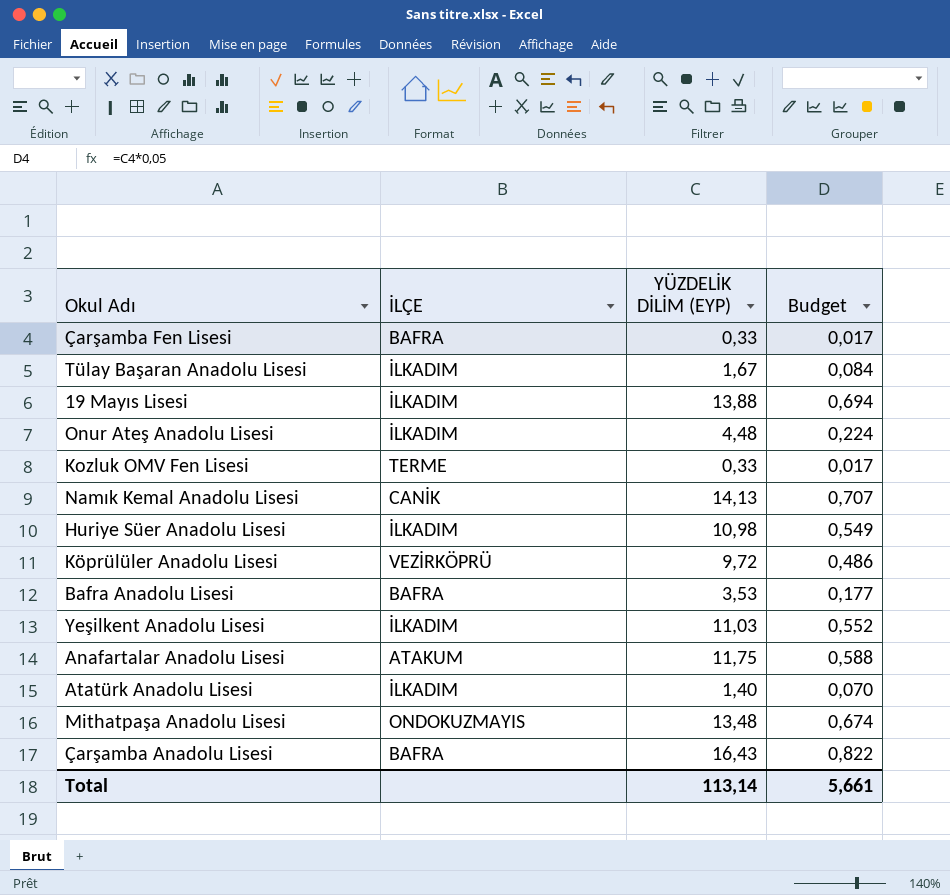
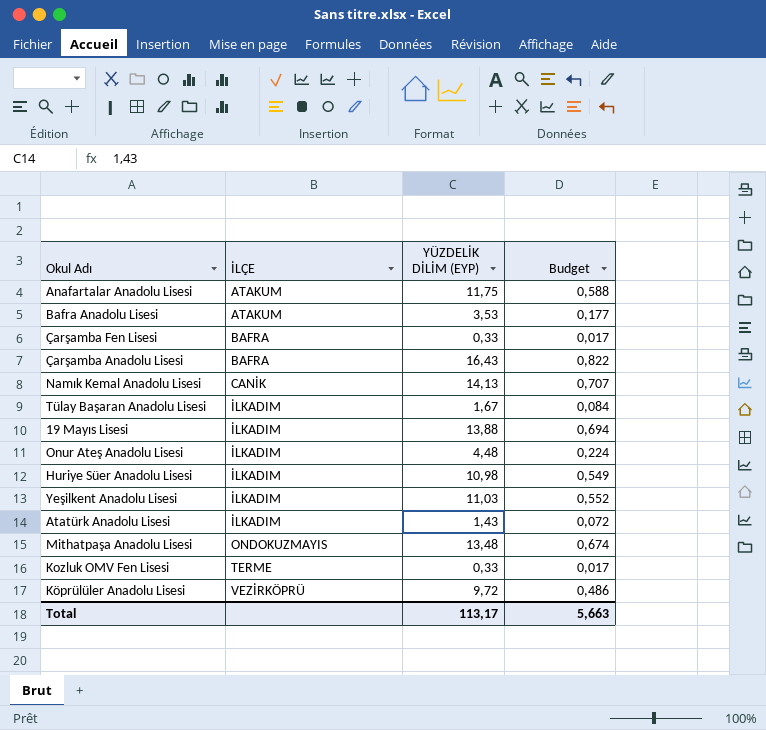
row order: none -> İLÇE ascending
Bafra Anadolu Lisesi | İLÇE: BAFRA -> ATAKUM
Atatürk Anadolu Lisesi | YÜZDELİK DİLİM (EYP): 1,40 -> 1,43
Atatürk Anadolu Lisesi | Budget: 0,070 -> 0,072
Total | YÜZDELİK DİLİM (EYP): 113,14 -> 113,17
Total | Budget: 5,661 -> 5,663

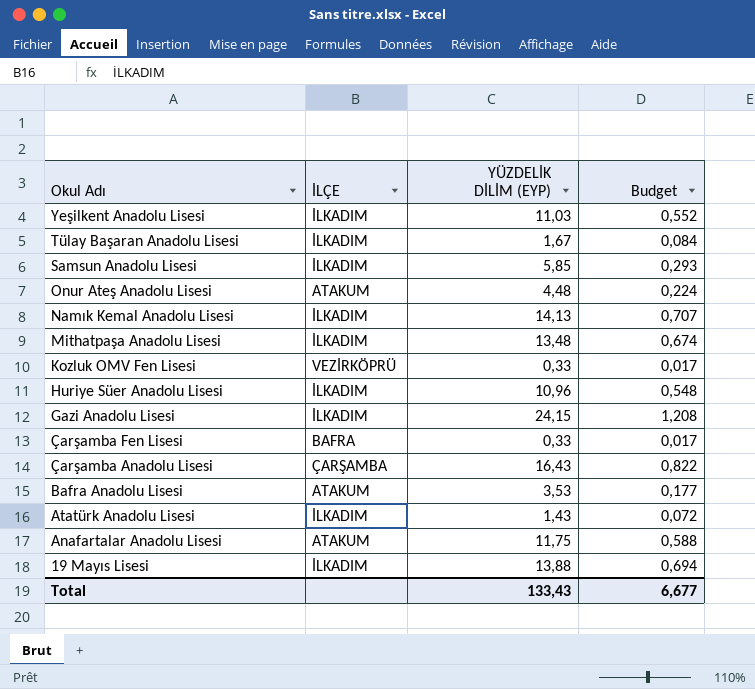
row order: İLÇE ascending -> Okul Adı descending
row Köprülüler Anadolu Lisesi: VEZİRKÖPRÜ | 9,72 | 0,486 -> none
row Samsun Anadolu Lisesi: none -> İLKADIM | 5,85 | 0,293
Onur Ateş Anadolu Lisesi | İLÇE: İLKADIM -> ATAKUM
Namık Kemal Anadolu Lisesi | İLÇE: CANİK -> İLKADIM
Mithatpaşa Anadolu Lisesi | İLÇE: ONDOKUZMAYIS -> İLKADIM
Kozluk OMV Fen Lisesi | İLÇE: TERME -> VEZİRKÖPRÜ
Huriye Süer Anadolu Lisesi | YÜZDELİK DİLİM (EYP): 10,98 -> 10,96
Huriye Süer Anadolu Lisesi | Budget: 0,549 -> 0,548
row Gazi Anadolu Lisesi: none -> İLKADIM | 24,15 | 1,208
Çarşamba Anadolu Lisesi | İLÇE: BAFRA -> ÇARŞAMBA
Total | YÜZDELİK DİLİM (EYP): 113,17 -> 133,43
Total | Budget: 5,663 -> 6,677

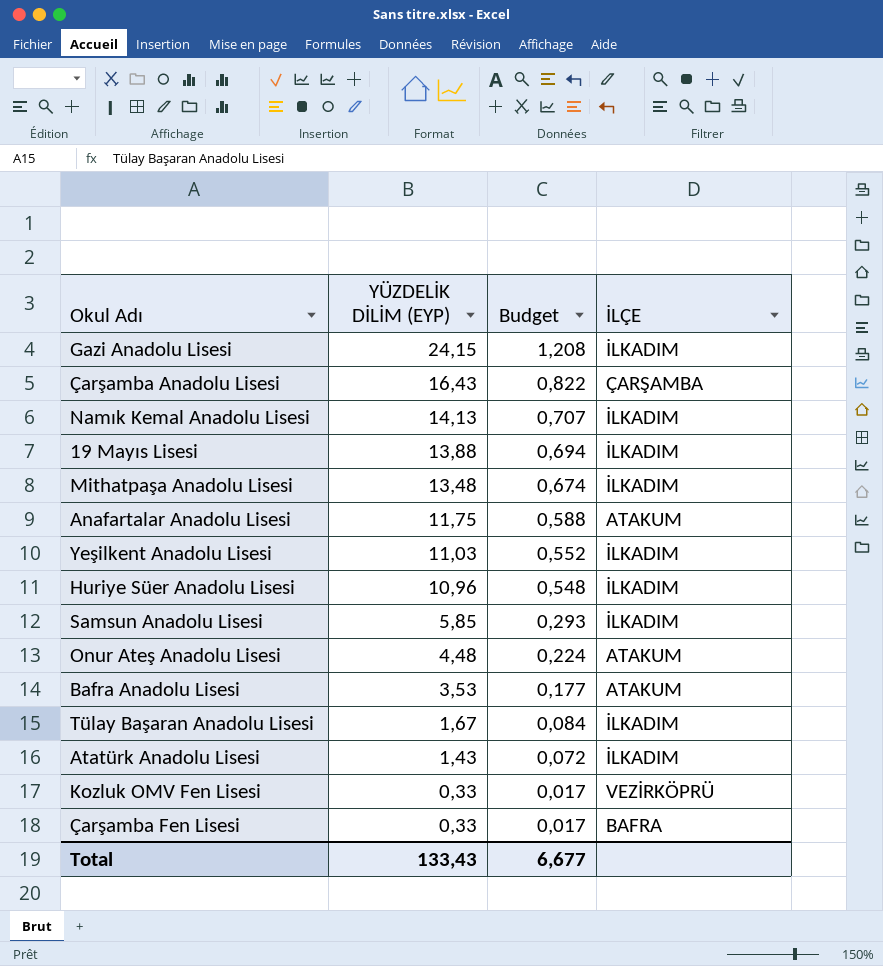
row order: Okul Adı descending -> YÜZDELİK DİLİM (EYP) descending
column İLÇE | position: 2 -> 4

